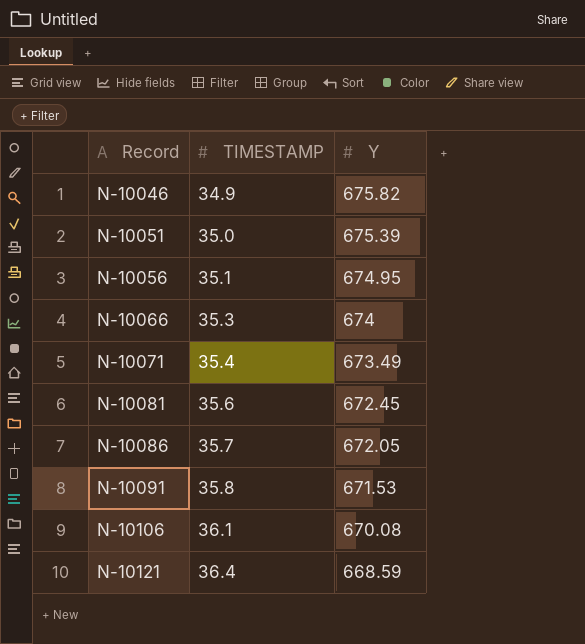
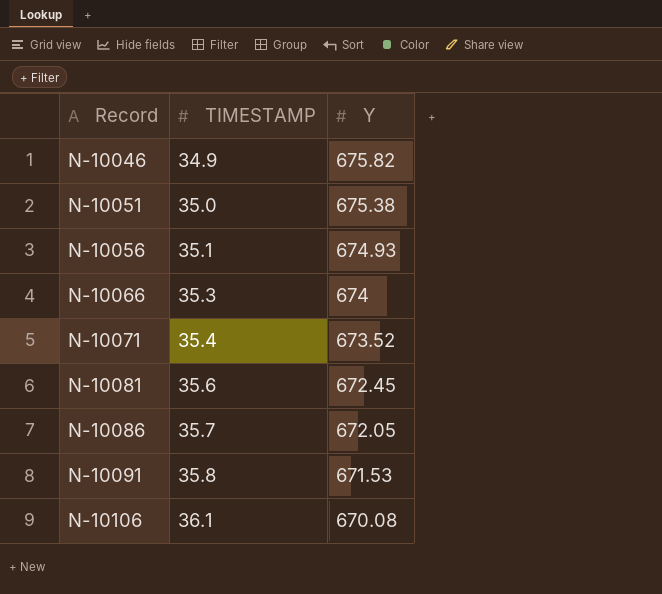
row N-10121: 36.4 | 668.59 -> none
N-10051 | Y: 675.39 -> 675.38
N-10056 | Y: 674.95 -> 674.93
N-10071 | Y: 673.49 -> 673.52

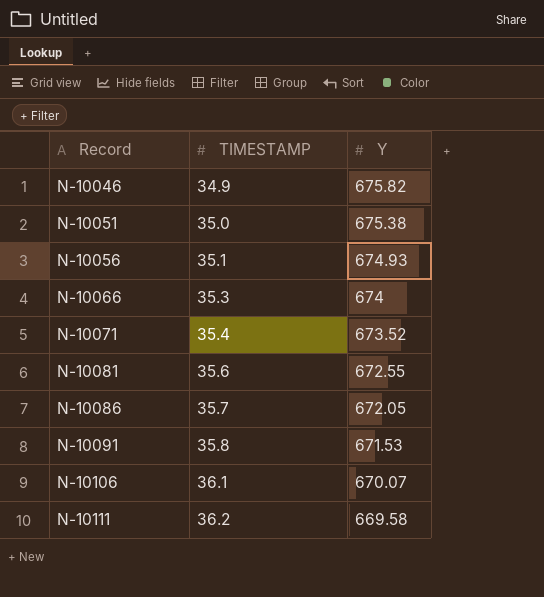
N-10081 | Y: 672.45 -> 672.55
N-10106 | Y: 670.08 -> 670.07
row N-10111: none -> 36.2 | 669.58

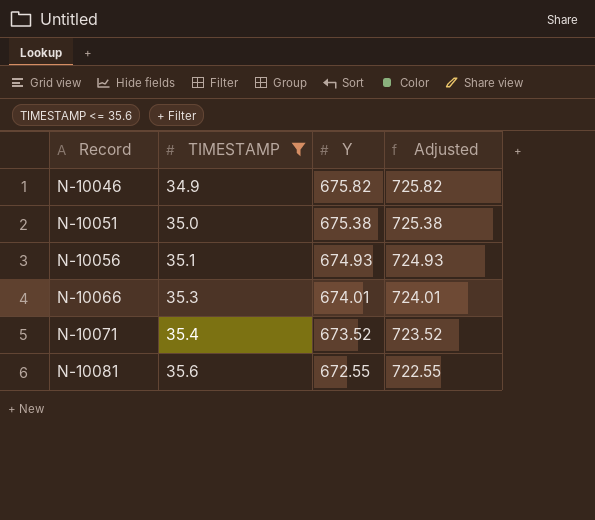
filter: none -> TIMESTAMP <= 35.6
column Adjusted | formula: none -> [Y] + 50
N-10066 | Y: 674 -> 674.01

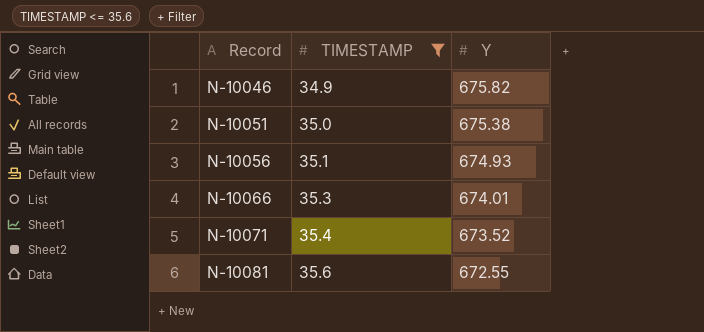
column Adjusted | formula: [Y] + 50 -> none

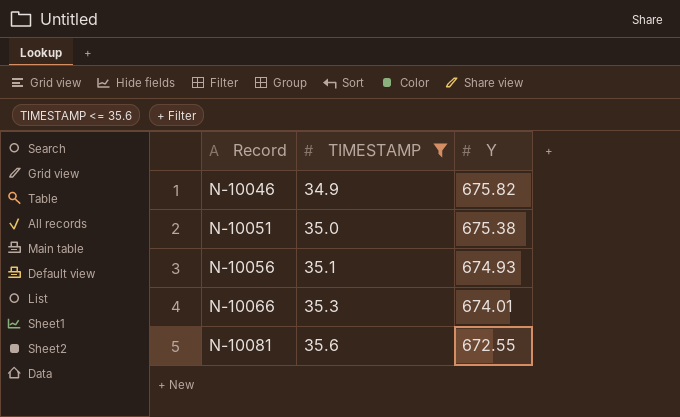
row N-10071: 35.4 | 673.52 -> none

